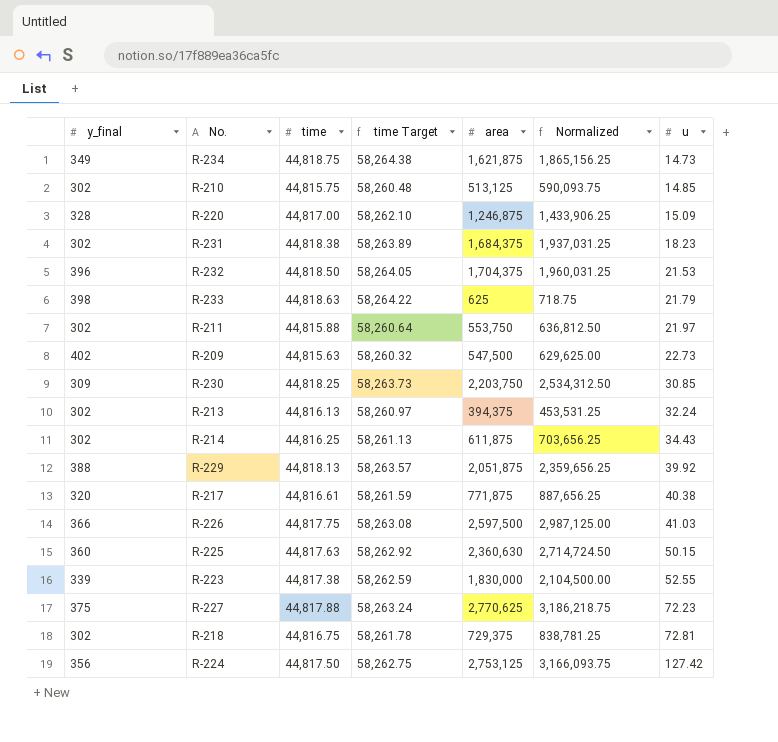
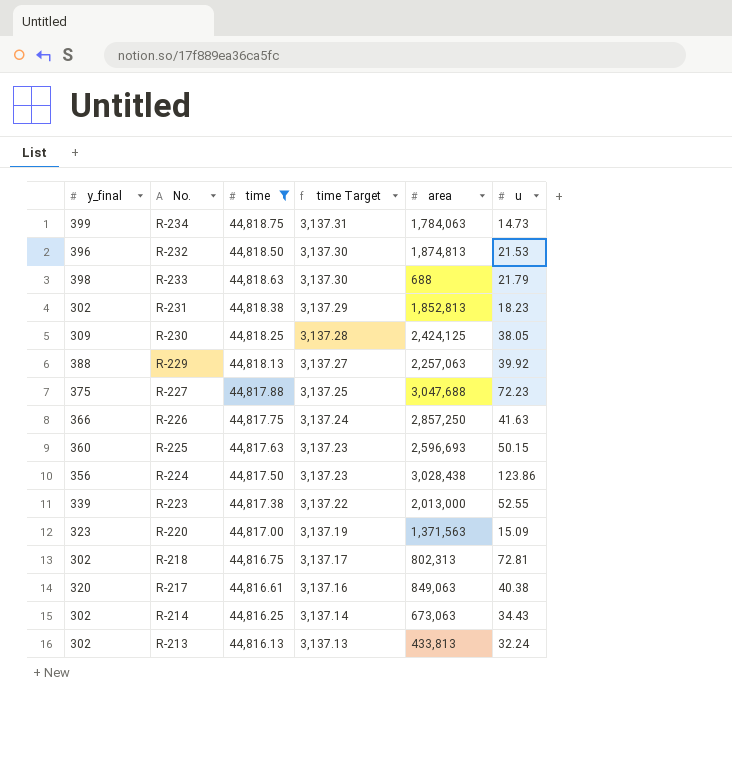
filter: none -> time >= 44,816.13
row order: u ascending -> time Target descending
column Normalized | formula: [area] * 1.15 -> none
column time Target | formula: [time] * 1.3 -> [time] * 0.07
R-234 | y_final: 349 -> 399
R-234 | area: 1,621,875 -> 1,784,063
R-232 | area: 1,704,375 -> 1,874,813
R-233 | area: 625 -> 688
R-231 | area: 1,684,375 -> 1,852,813
R-230 | area: 2,203,750 -> 2,424,125
R-230 | u: 30.85 -> 38.05
R-229 | area: 2,051,875 -> 2,257,063
R-227 | area: 2,770,625 -> 3,047,688
R-226 | area: 2,597,500 -> 2,857,250
R-226 | u: 41.03 -> 41.63
R-225 | area: 2,360,630 -> 2,596,693
R-224 | area: 2,753,125 -> 3,028,438
R-224 | u: 127.42 -> 123.86
R-223 | area: 1,830,000 -> 2,013,000
R-220 | y_final: 328 -> 323
R-220 | area: 1,246,875 -> 1,371,563
R-218 | area: 729,375 -> 802,313
R-217 | area: 771,875 -> 849,063
R-214 | area: 611,875 -> 673,063
R-213 | area: 394,375 -> 433,813

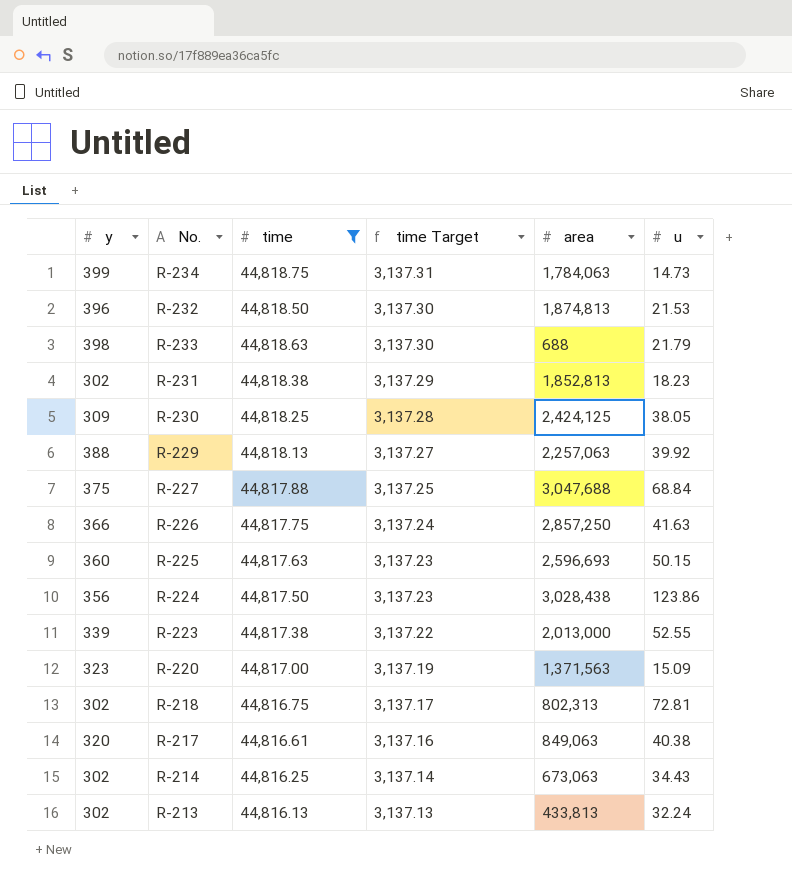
column name: y_final -> y
R-227 | u: 72.23 -> 68.84

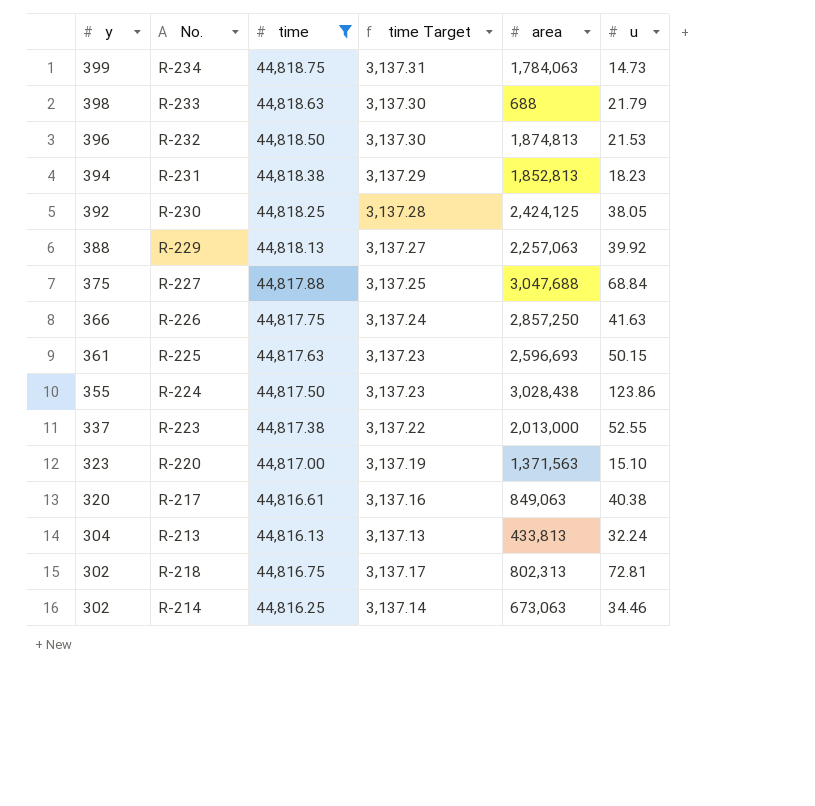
row order: time Target descending -> y descending
R-231 | y: 302 -> 394
R-230 | y: 309 -> 392
R-225 | y: 360 -> 361
R-224 | y: 356 -> 355
R-223 | y: 339 -> 337
R-220 | u: 15.09 -> 15.10
R-213 | y: 302 -> 304
R-214 | u: 34.43 -> 34.46

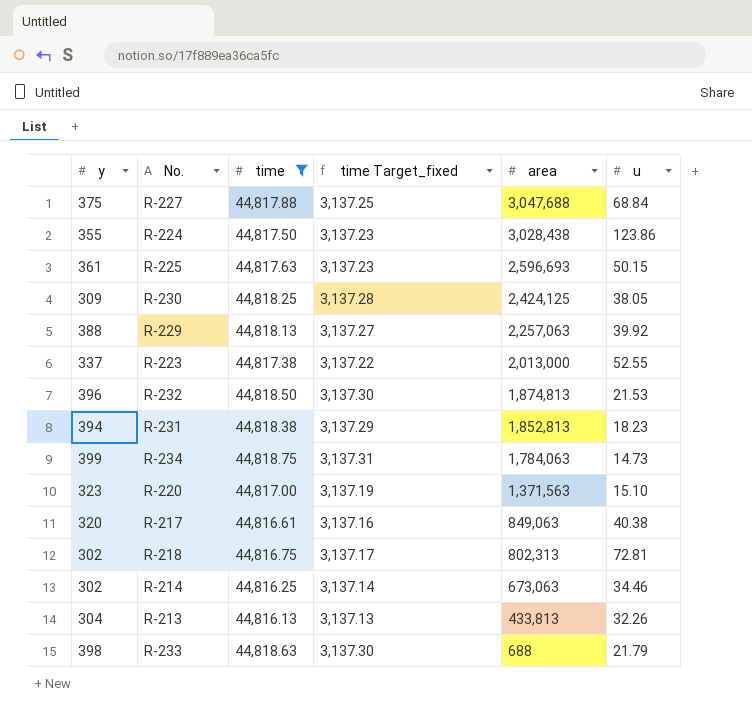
row order: y descending -> area descending
column name: time Target -> time Target_fixed
row R-226: 366 | 44,817.75 | 3,137.24 | 2,857,250 | 41.63 -> none
R-230 | y: 392 -> 309
R-213 | u: 32.24 -> 32.26

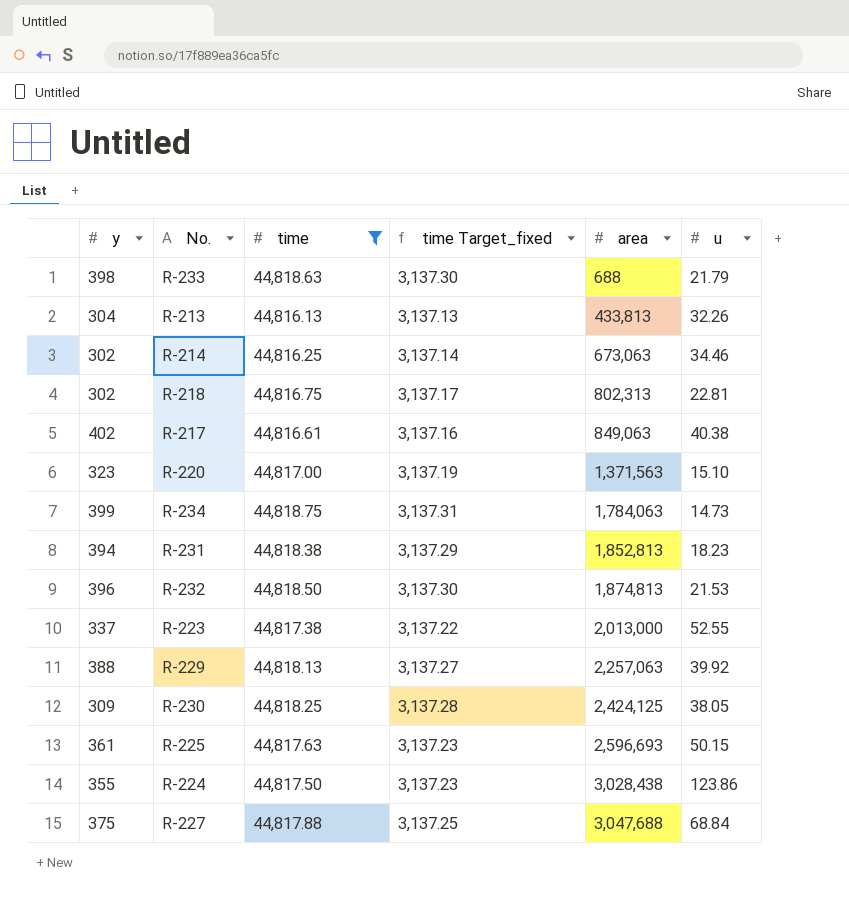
row order: area descending -> area ascending
R-218 | u: 72.81 -> 22.81
R-217 | y: 320 -> 402

